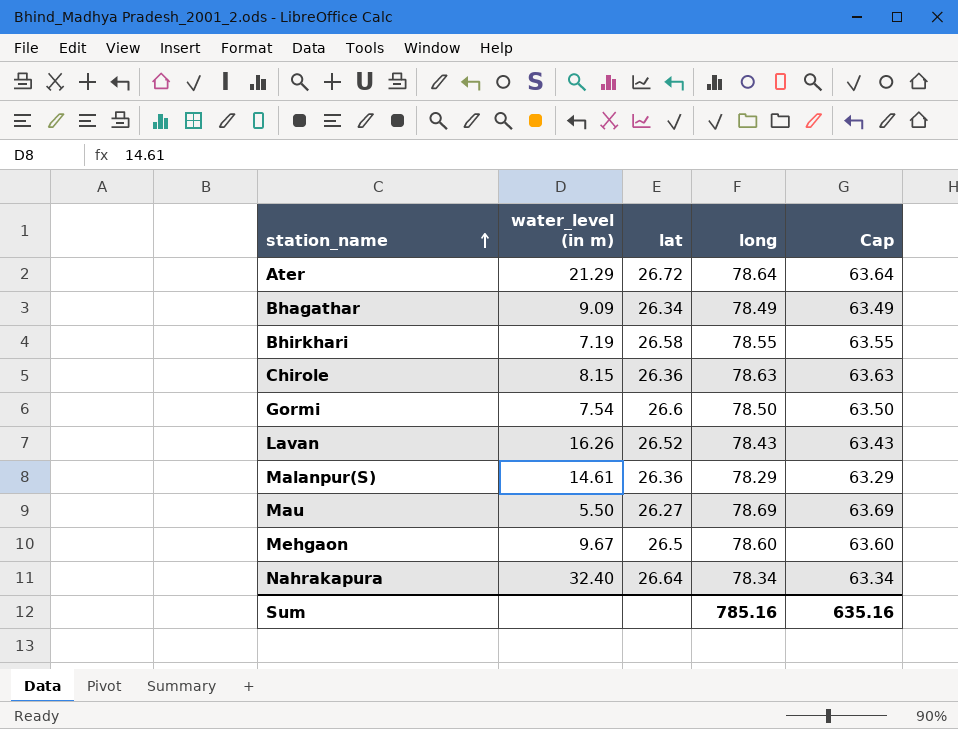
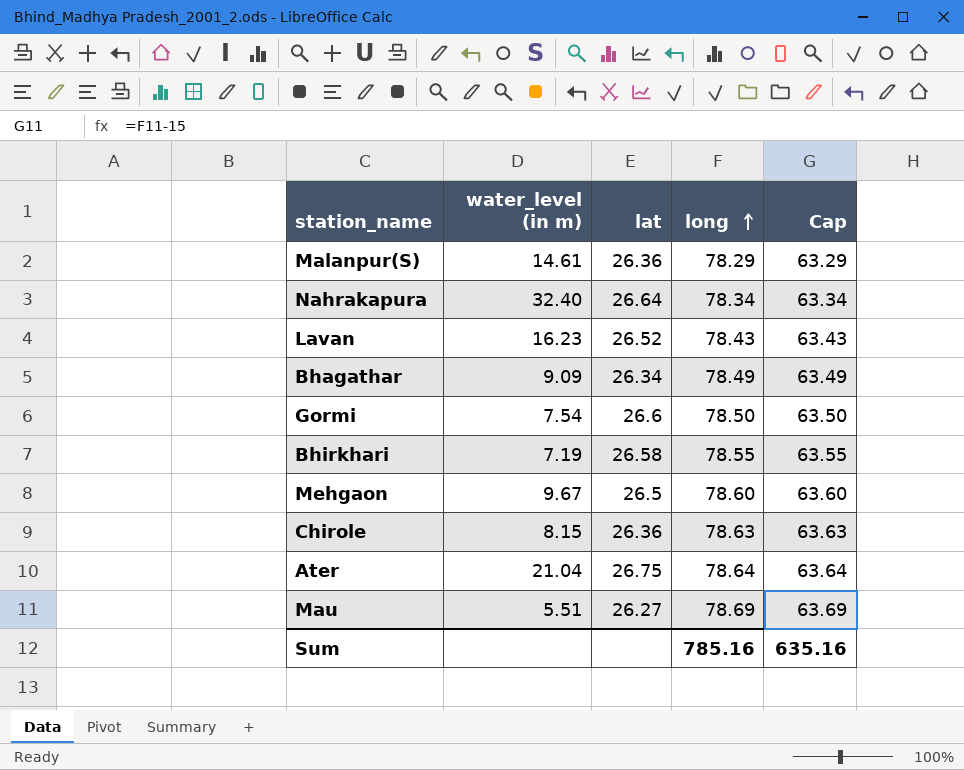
row order: station_name ascending -> long ascending
Lavan | water_level (in m): 16.26 -> 16.23
Ater | water_level (in m): 21.29 -> 21.04
Ater | lat: 26.72 -> 26.75
Mau | water_level (in m): 5.50 -> 5.51

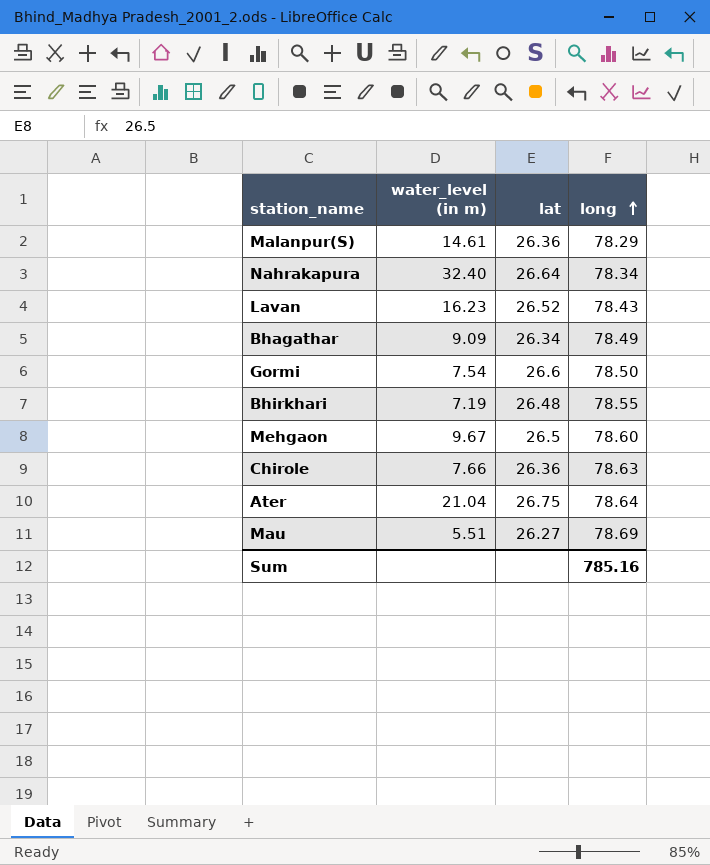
column Cap | formula: [long] - 15 -> none
Bhirkhari | lat: 26.58 -> 26.48
Chirole | water_level (in m): 8.15 -> 7.66

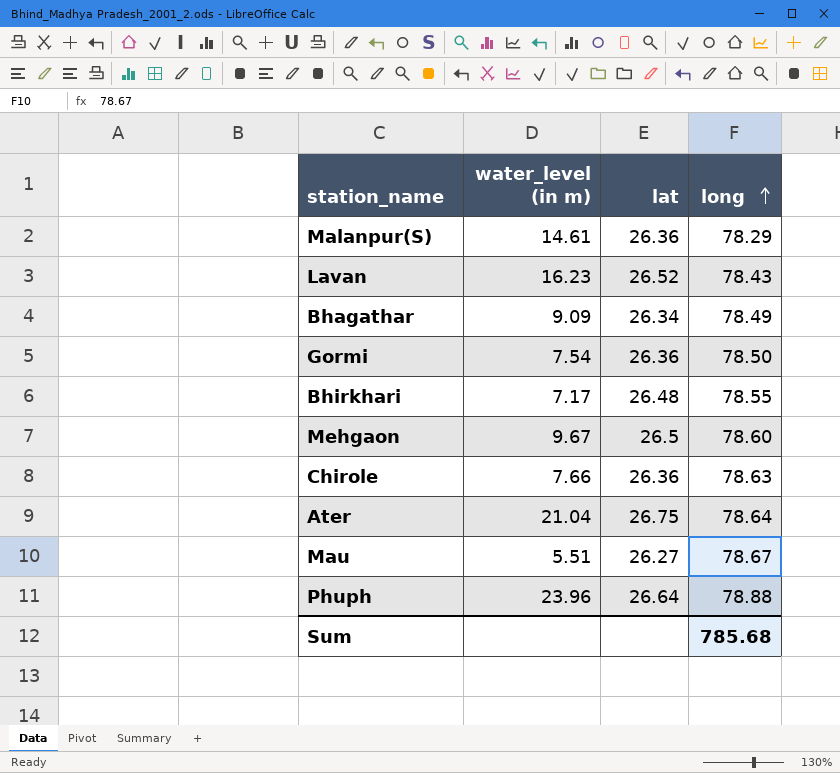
row Nahrakapura: 32.40 | 26.64 | 78.34 -> none
Gormi | lat: 26.6 -> 26.36
Bhirkhari | water_level (in m): 7.19 -> 7.17
Mau | long: 78.69 -> 78.67
row Phuph: none -> 23.96 | 26.64 | 78.88
Sum | long: 785.16 -> 785.68

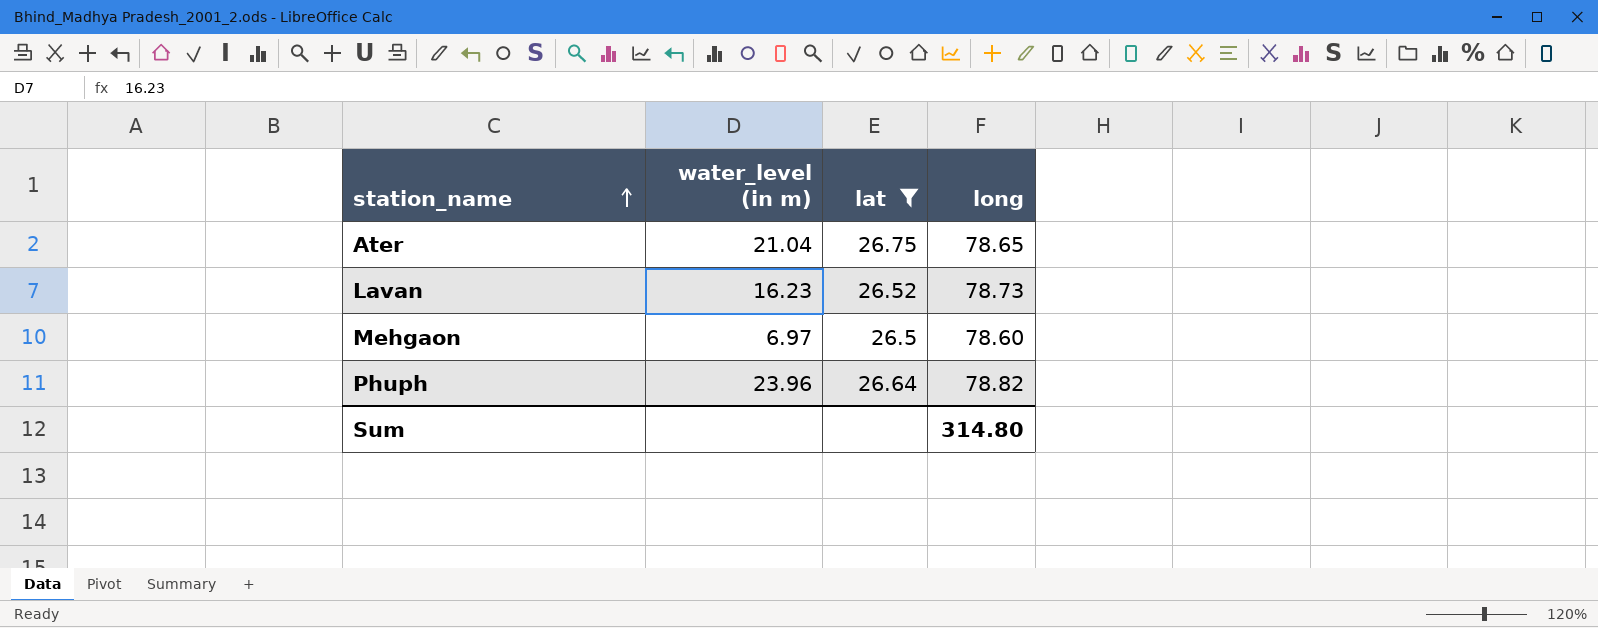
filter: none -> lat >= 26.5
row order: long ascending -> station_name ascending
Ater | long: 78.64 -> 78.65
Lavan | long: 78.43 -> 78.73
Mehgaon | water_level (in m): 9.67 -> 6.97
Phuph | long: 78.88 -> 78.82
Sum | long: 785.68 -> 314.80

